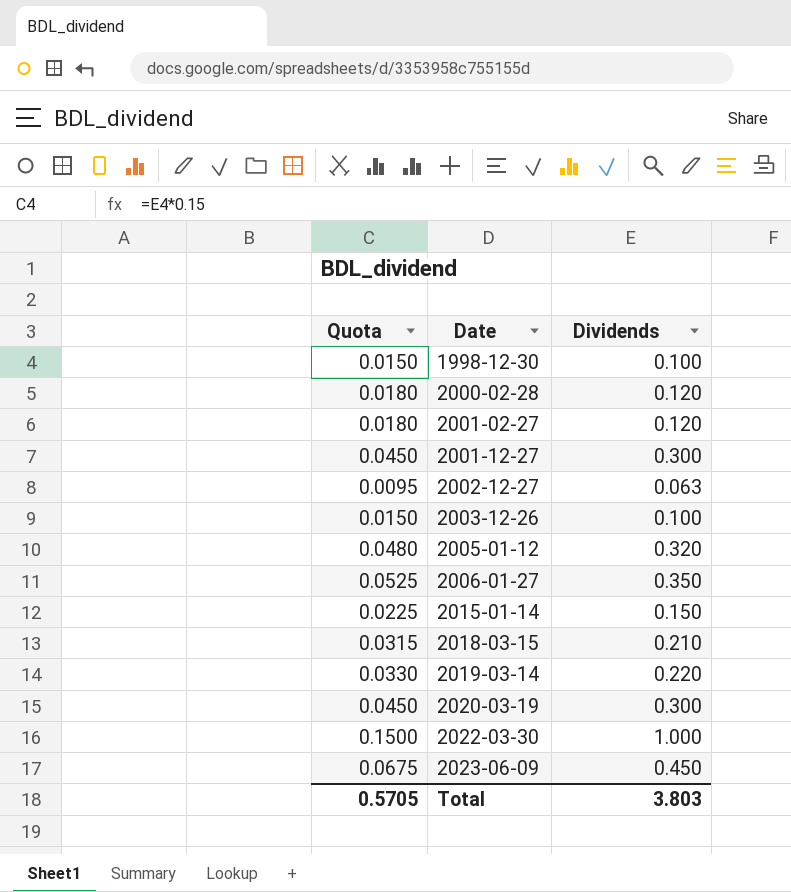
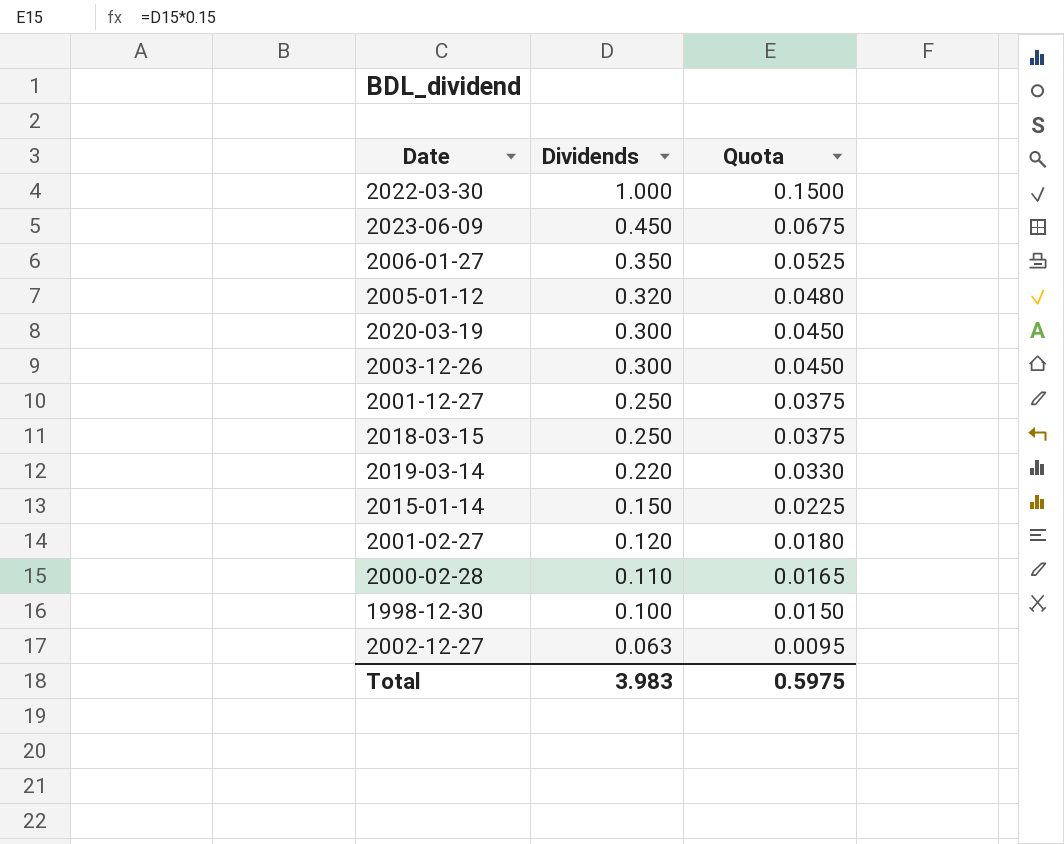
row order: Date ascending -> Dividends descending
column Quota | position: 1 -> 3
2003-12-26 | Dividends: 0.100 -> 0.300
2003-12-26 | Quota: 0.0150 -> 0.0450
2001-12-27 | Dividends: 0.300 -> 0.250
2001-12-27 | Quota: 0.0450 -> 0.0375
2018-03-15 | Dividends: 0.210 -> 0.250
2018-03-15 | Quota: 0.0315 -> 0.0375
2000-02-28 | Dividends: 0.120 -> 0.110
2000-02-28 | Quota: 0.0180 -> 0.0165
Total | Dividends: 3.803 -> 3.983
Total | Quota: 0.5705 -> 0.5975

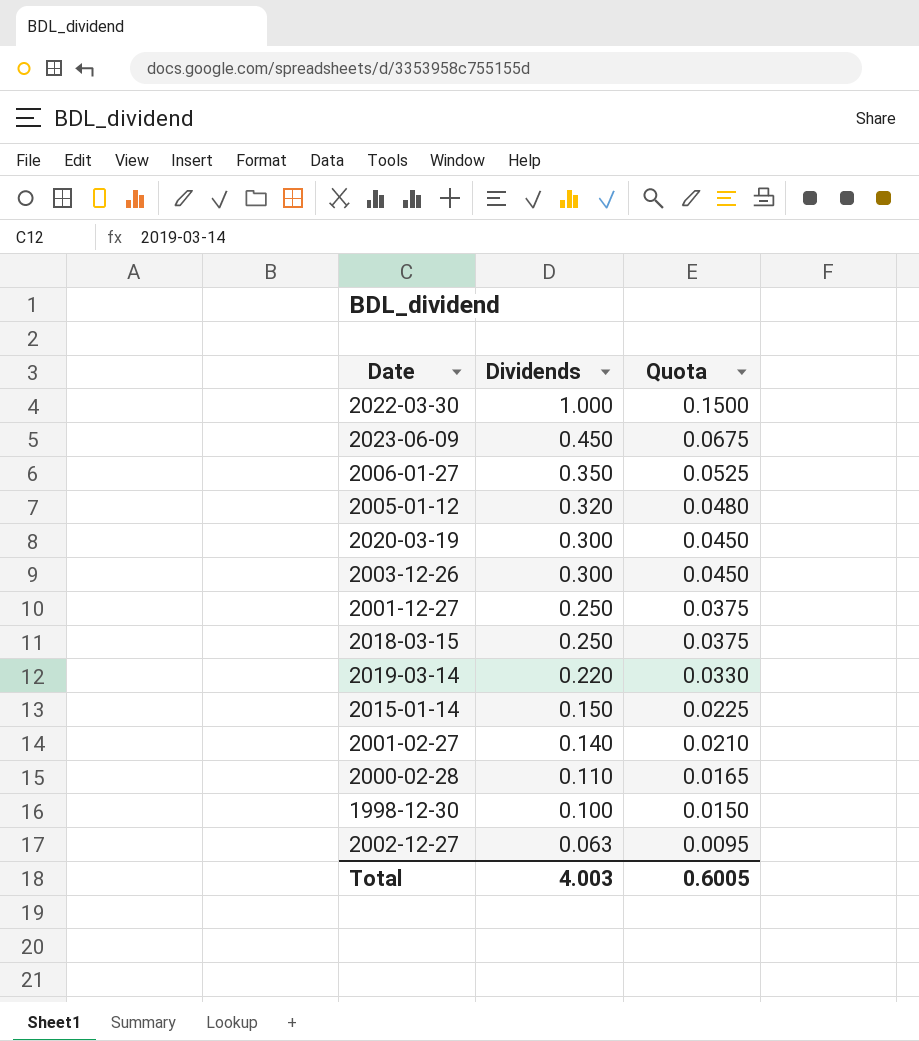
2001-02-27 | Dividends: 0.120 -> 0.140
2001-02-27 | Quota: 0.0180 -> 0.0210
Total | Dividends: 3.983 -> 4.003
Total | Quota: 0.5975 -> 0.6005

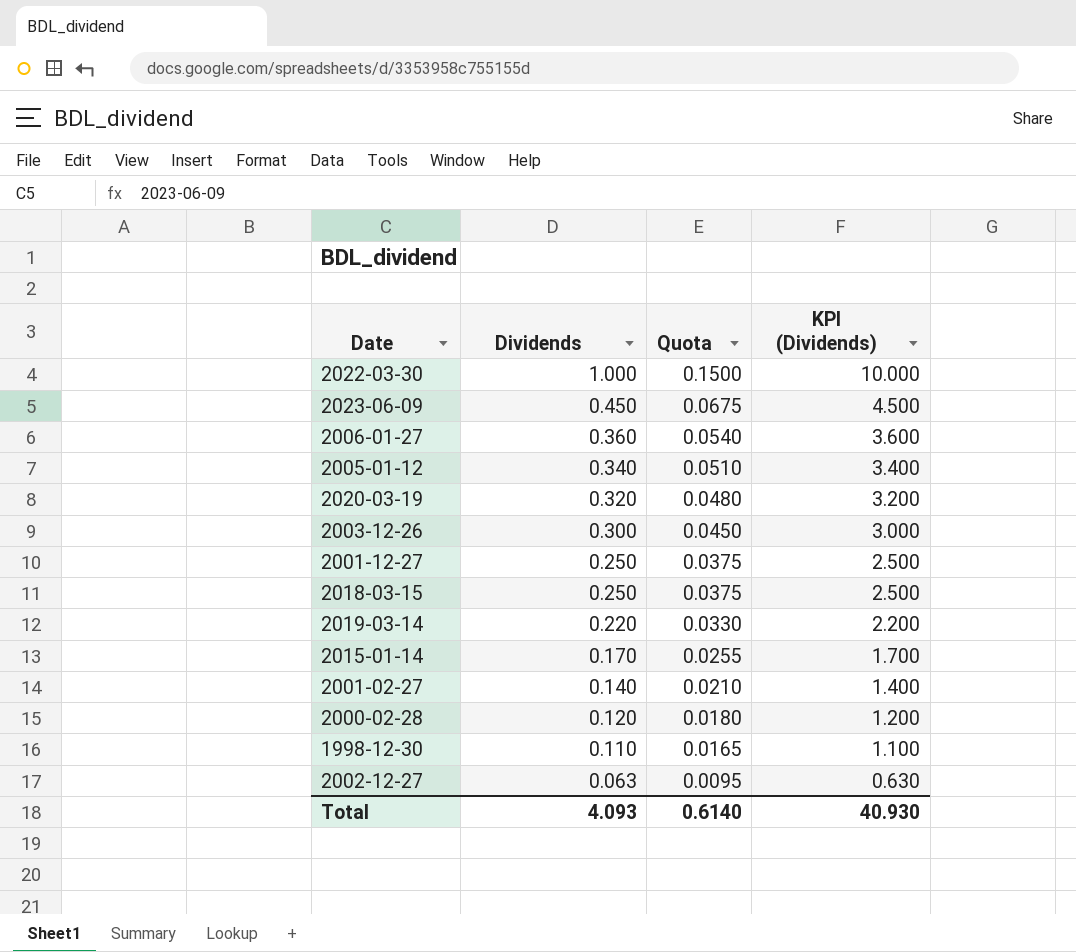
column KPI (Dividends) | formula: none -> [Dividends] * 10
2006-01-27 | Dividends: 0.350 -> 0.360
2006-01-27 | Quota: 0.0525 -> 0.0540
2005-01-12 | Dividends: 0.320 -> 0.340
2005-01-12 | Quota: 0.0480 -> 0.0510
2020-03-19 | Dividends: 0.300 -> 0.320
2020-03-19 | Quota: 0.0450 -> 0.0480
2015-01-14 | Dividends: 0.150 -> 0.170
2015-01-14 | Quota: 0.0225 -> 0.0255
2000-02-28 | Dividends: 0.110 -> 0.120
2000-02-28 | Quota: 0.0165 -> 0.0180
1998-12-30 | Dividends: 0.100 -> 0.110
1998-12-30 | Quota: 0.0150 -> 0.0165
Total | Dividends: 4.003 -> 4.093
Total | Quota: 0.6005 -> 0.6140

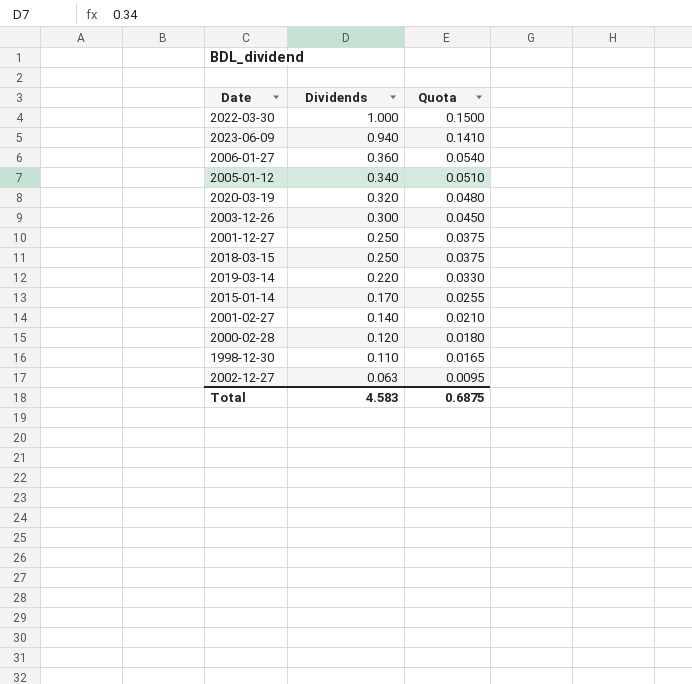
column KPI (Dividends) | formula: [Dividends] * 10 -> none
2023-06-09 | Dividends: 0.450 -> 0.940
2023-06-09 | Quota: 0.0675 -> 0.1410
Total | Dividends: 4.093 -> 4.583
Total | Quota: 0.6140 -> 0.6875

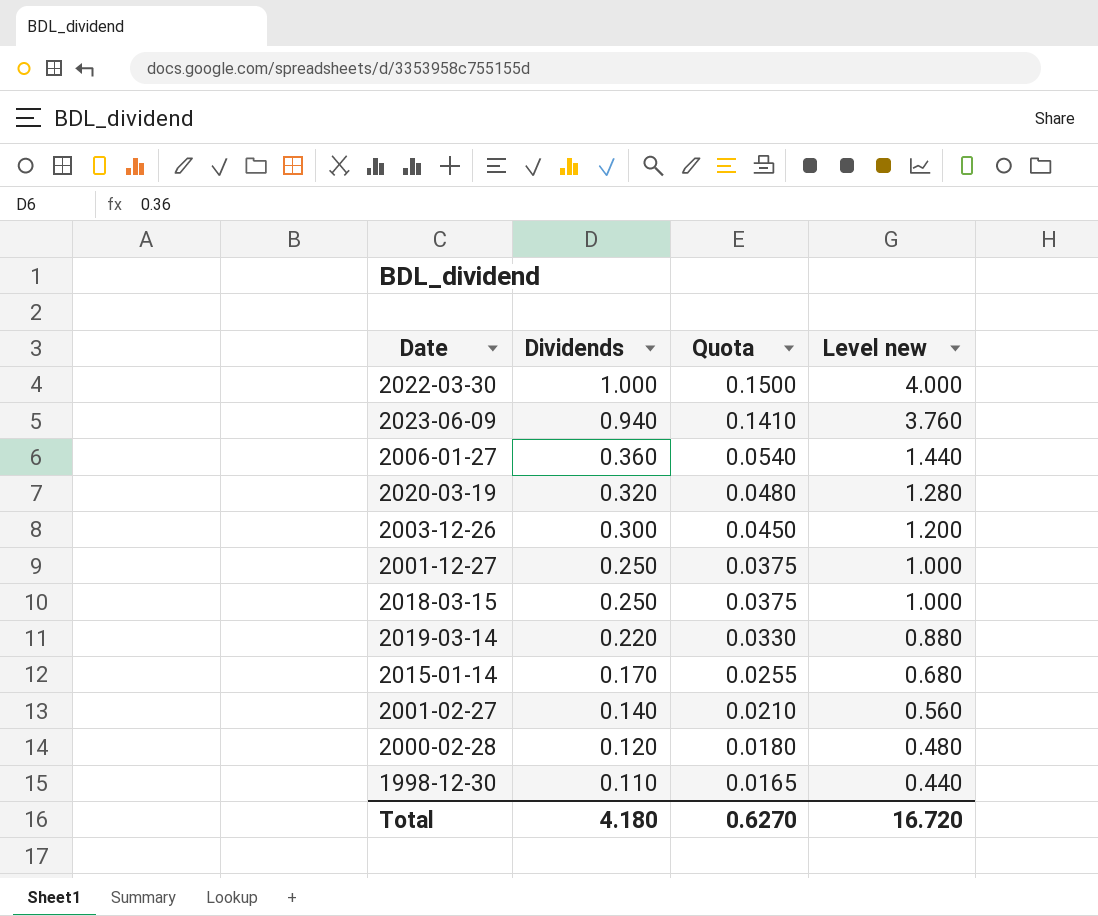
column Level new | formula: none -> [Dividends] * 4
row 2005-01-12: 0.340 | 0.0510 -> none
row 2002-12-27: 0.063 | 0.0095 -> none
Total | Dividends: 4.583 -> 4.180
Total | Quota: 0.6875 -> 0.6270

